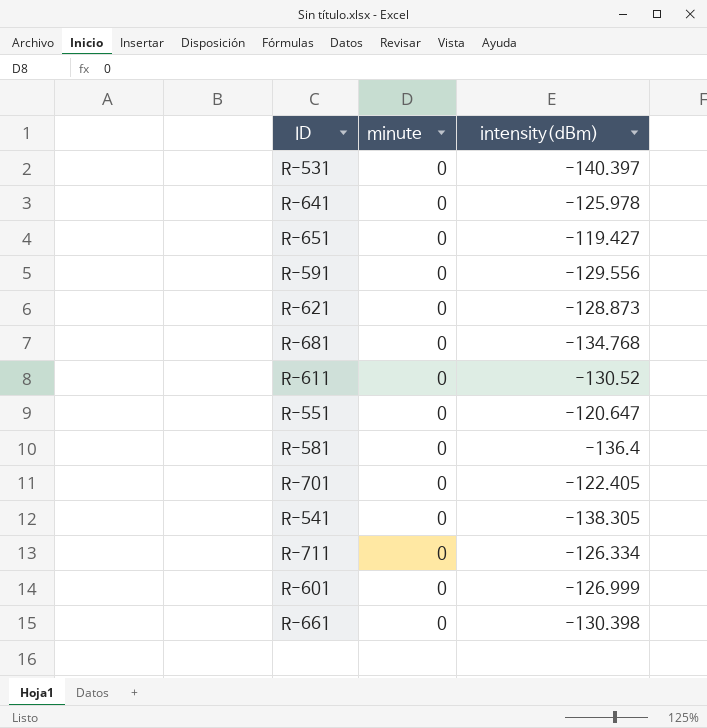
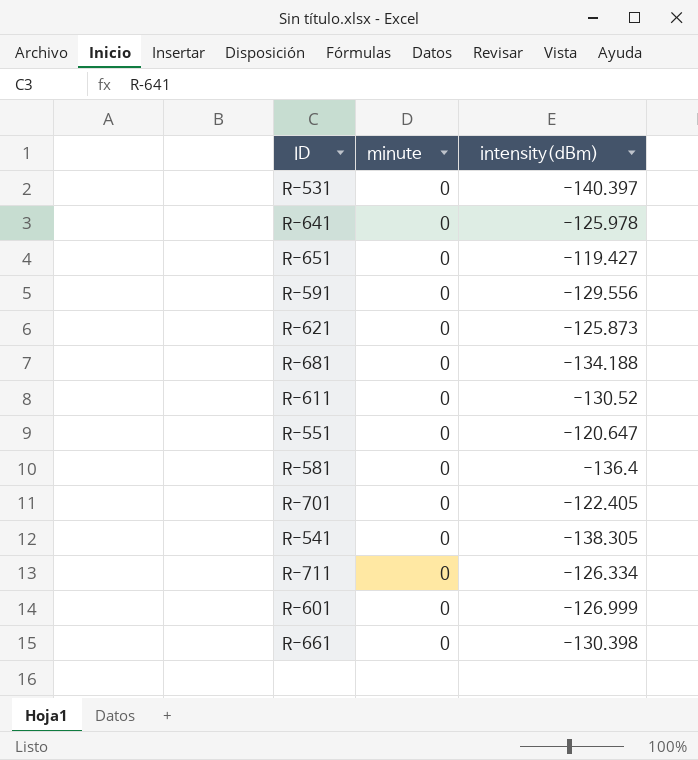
R-621 | intensity(dBm): -128.873 -> -125.873
R-681 | intensity(dBm): -134.768 -> -134.188

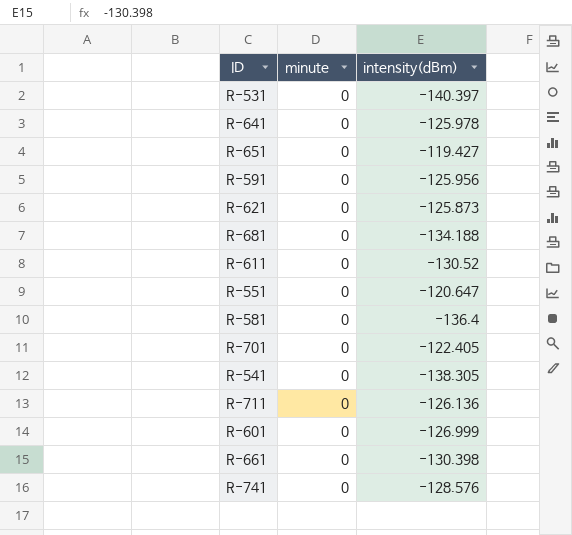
R-591 | intensity(dBm): -129.556 -> -125.956
R-711 | intensity(dBm): -126.334 -> -126.136
row R-741: none -> 0 | -128.576

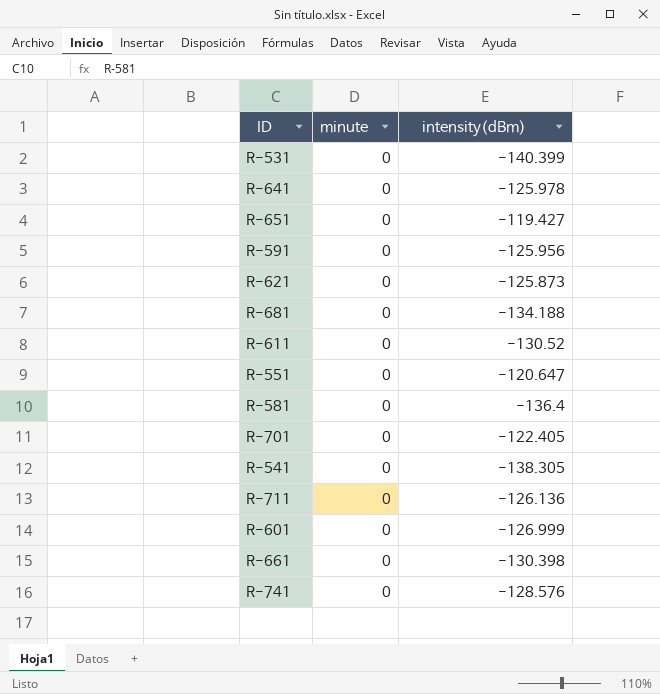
R-531 | intensity(dBm): -140.397 -> -140.399

